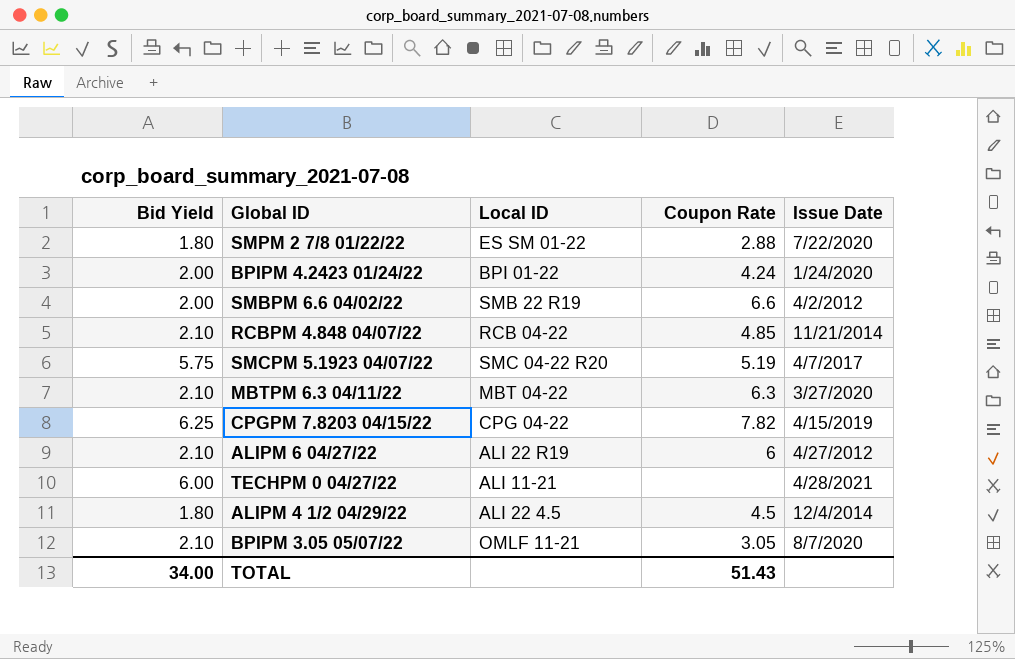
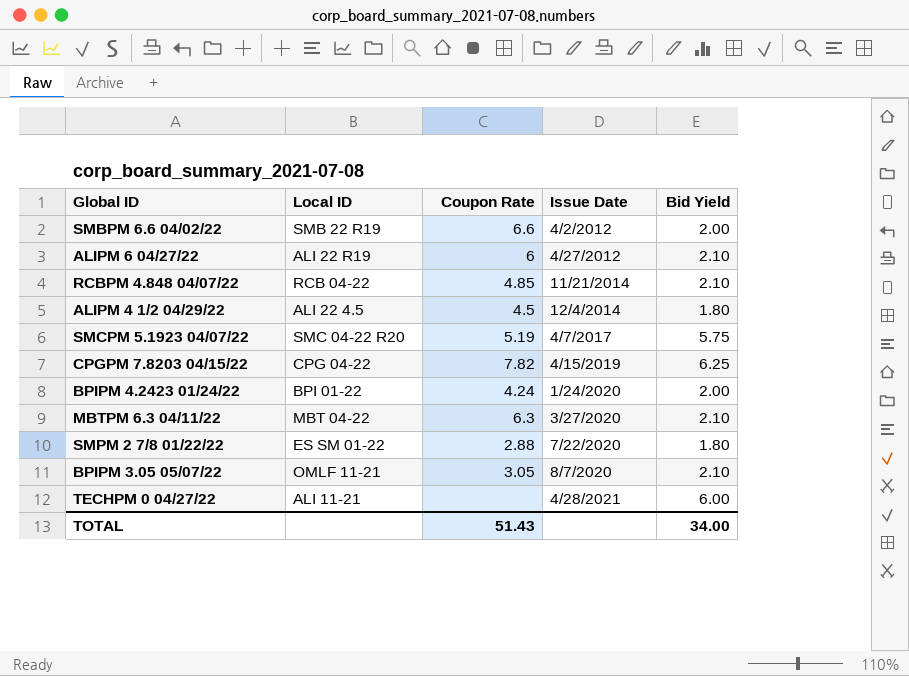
row order: none -> Issue Date ascending
column Bid Yield | position: 1 -> 5

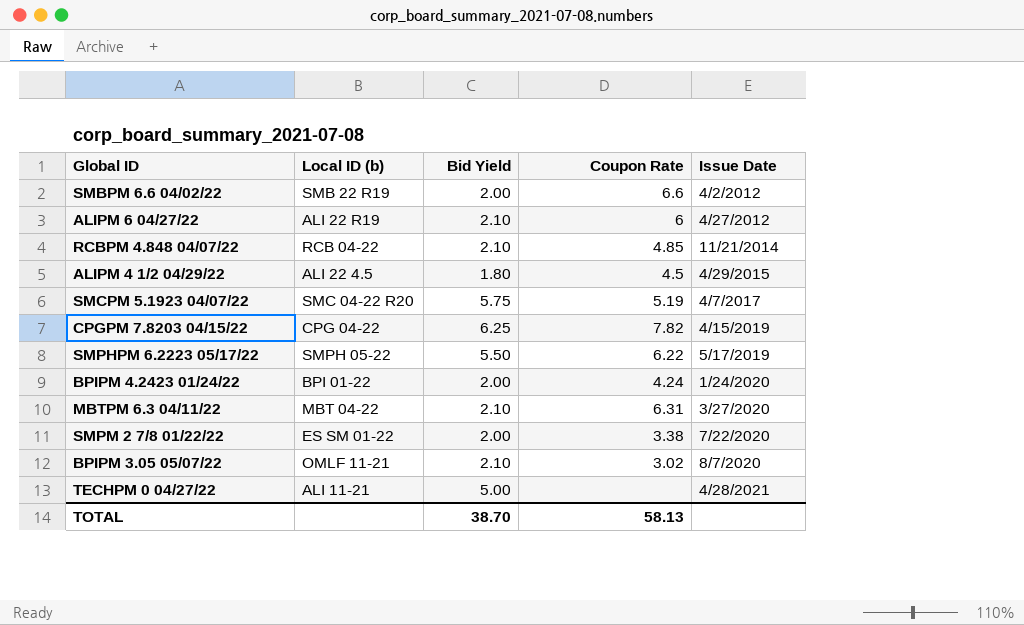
column name: Local ID -> Local ID (b)
column Bid Yield | position: 5 -> 3
ALIPM 4 1/2 04/29/22 | Issue Date: 12/4/2014 -> 4/29/2015
row SMPHPM 6.2223 05/17/22: none -> SMPH 05-22 | 5.50 | 6.22 | 5/17/2019
MBTPM 6.3 04/11/22 | Coupon Rate: 6.3 -> 6.31
SMPM 2 7/8 01/22/22 | Bid Yield: 1.80 -> 2.00
SMPM 2 7/8 01/22/22 | Coupon Rate: 2.88 -> 3.38
BPIPM 3.05 05/07/22 | Coupon Rate: 3.05 -> 3.02
TECHPM 0 04/27/22 | Bid Yield: 6.00 -> 5.00
TOTAL | Bid Yield: 34.00 -> 38.70
TOTAL | Coupon Rate: 51.43 -> 58.13

